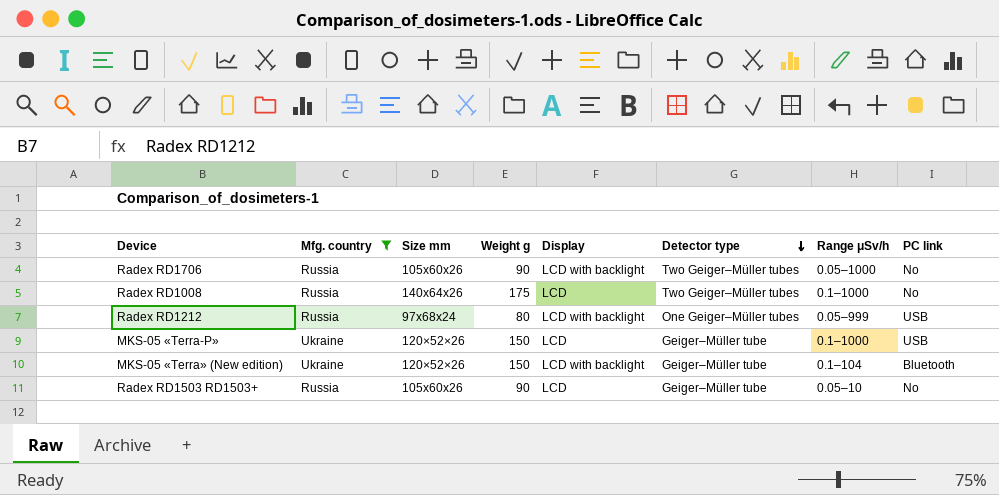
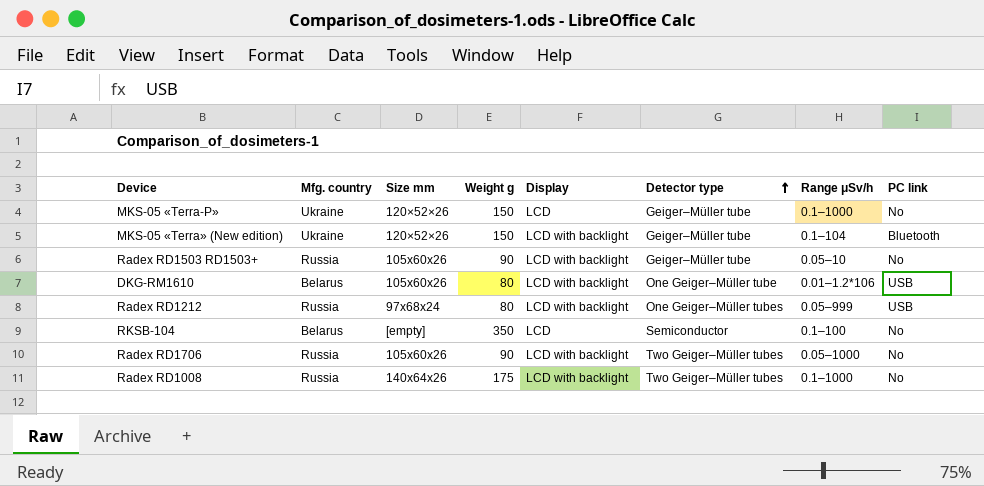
filter: Mfg. country != Belarus -> none
row order: Detector type descending -> Detector type ascending
MKS-05 «Terra-P» | PC link: USB -> No
Radex RD1503 RD1503+ | Display: LCD -> LCD with backlight
Radex RD1008 | Display: LCD -> LCD with backlight

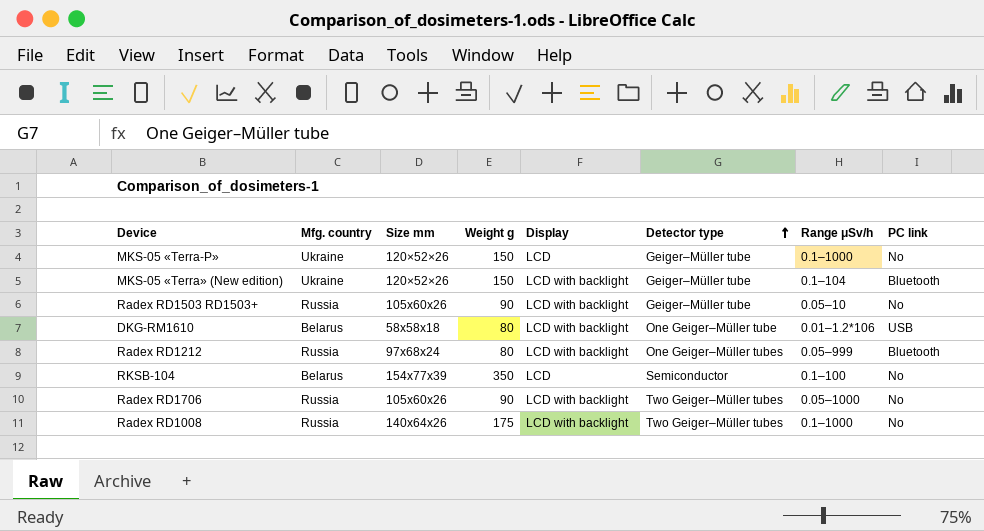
DKG-RM1610 | Size mm: 105х60х26 -> 58х58х18
Radex RD1212 | PC link: USB -> Bluetooth
RKSB-104 | Size mm: [empty] -> 154х77х39

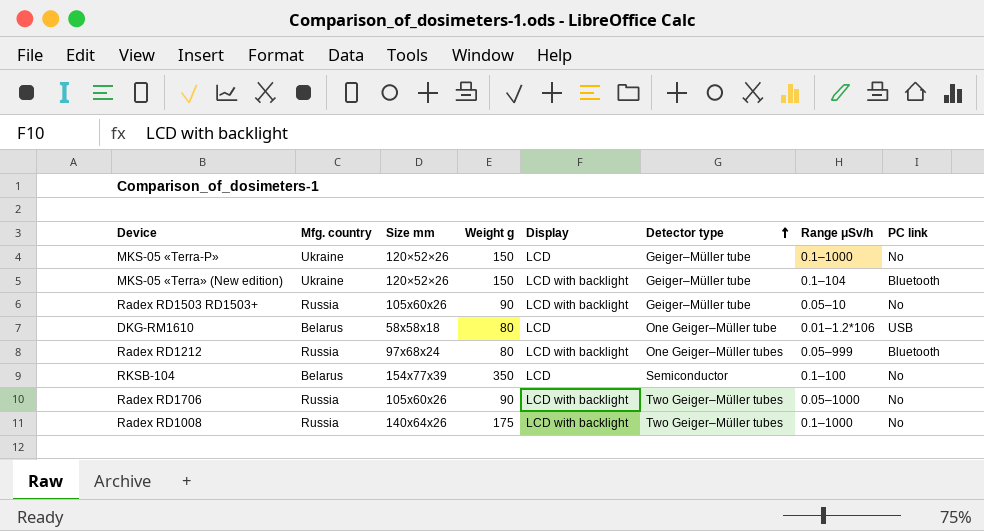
DKG-RM1610 | Display: LCD with backlight -> LCD

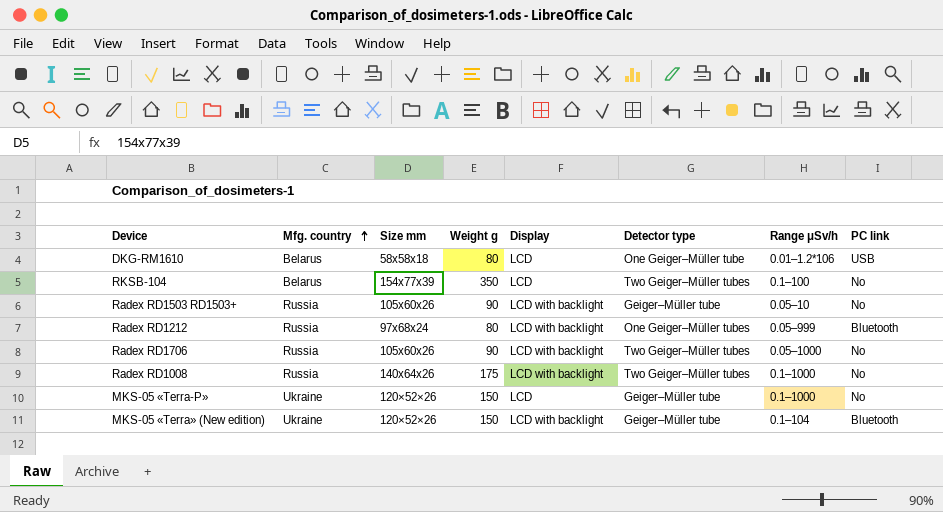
row order: Detector type ascending -> Mfg. country ascending
RKSB-104 | Detector type: Semiconductor -> Two Geiger–Müller tubes

